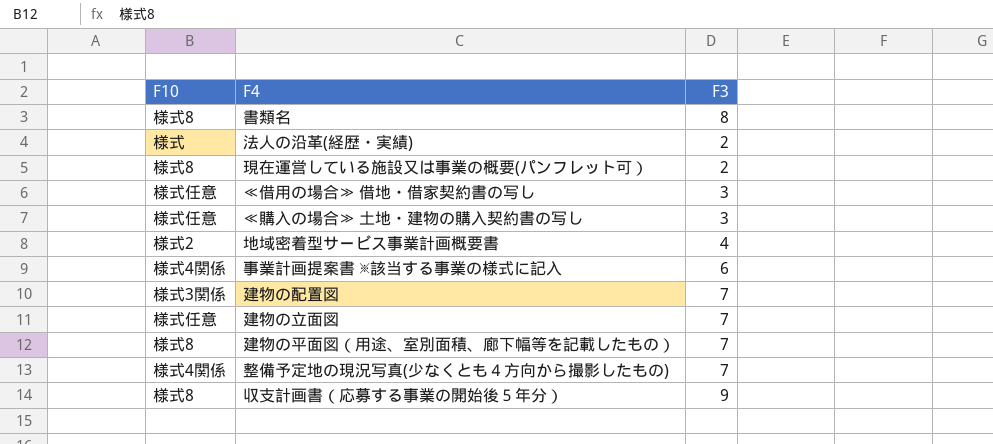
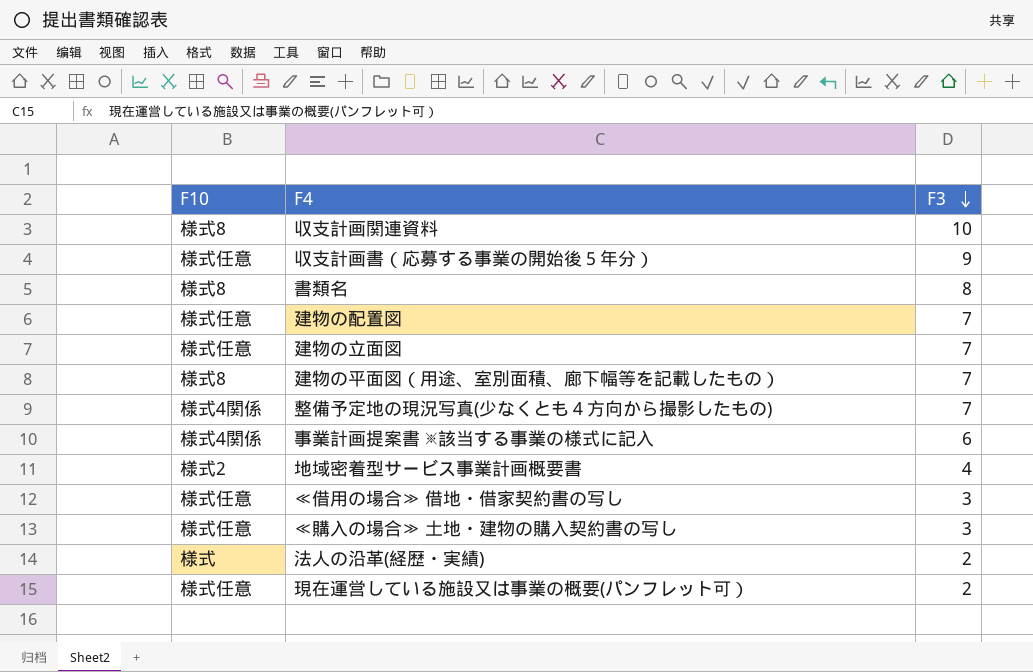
row order: none -> F3 descending
row 収支計画関連資料: none -> 様式8 | 10
収支計画書（応募する事業の開始後５年分） | F10: 様式8 -> 様式任意
建物の配置図 | F10: 様式3関係 -> 様式任意
現在運営している施設又は事業の概要(パンフレット可） | F10: 様式8 -> 様式任意

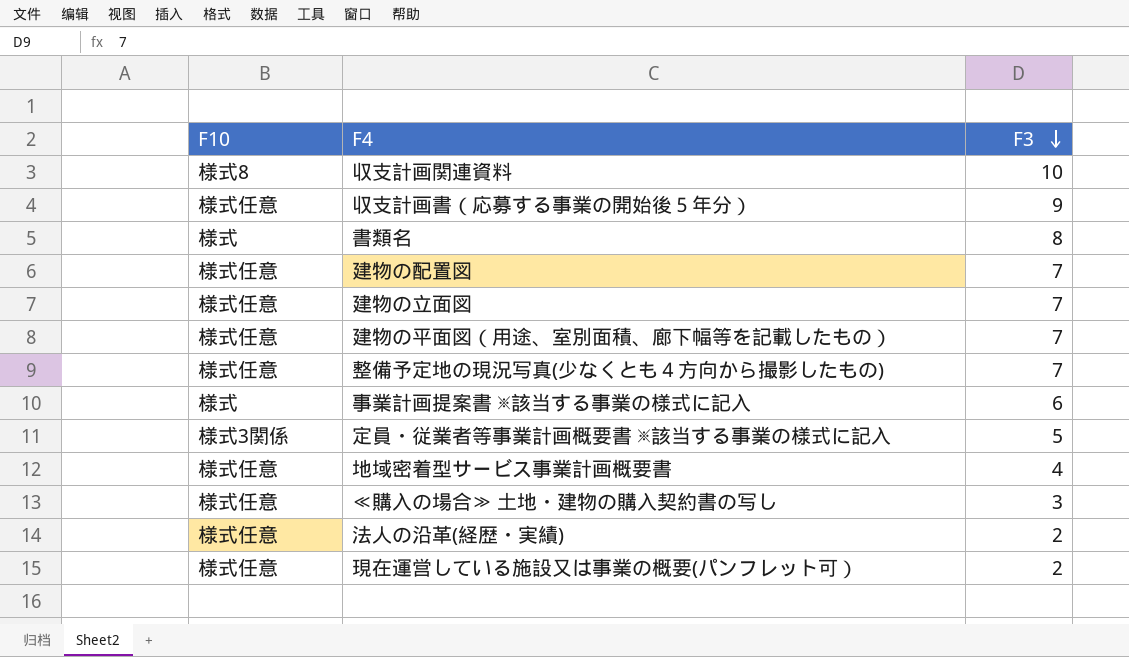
row ≪借用の場合≫ 借地・借家契約書の写し: 様式任意 | 3 -> none
書類名 | F10: 様式8 -> 様式
建物の平面図（用途、室別面積、廊下幅等を記載したもの） | F10: 様式8 -> 様式任意
整備予定地の現況写真(少なくとも４方向から撮影したもの) | F10: 様式4関係 -> 様式任意
事業計画提案書 ※該当する事業の様式に記入 | F10: 様式4関係 -> 様式
row 定員・従業者等事業計画概要書 ※該当する事業の様式に記入: none -> 様式3関係 | 5
地域密着型サービス事業計画概要書 | F10: 様式2 -> 様式任意
法人の沿革(経歴・実績) | F10: 様式 -> 様式任意

